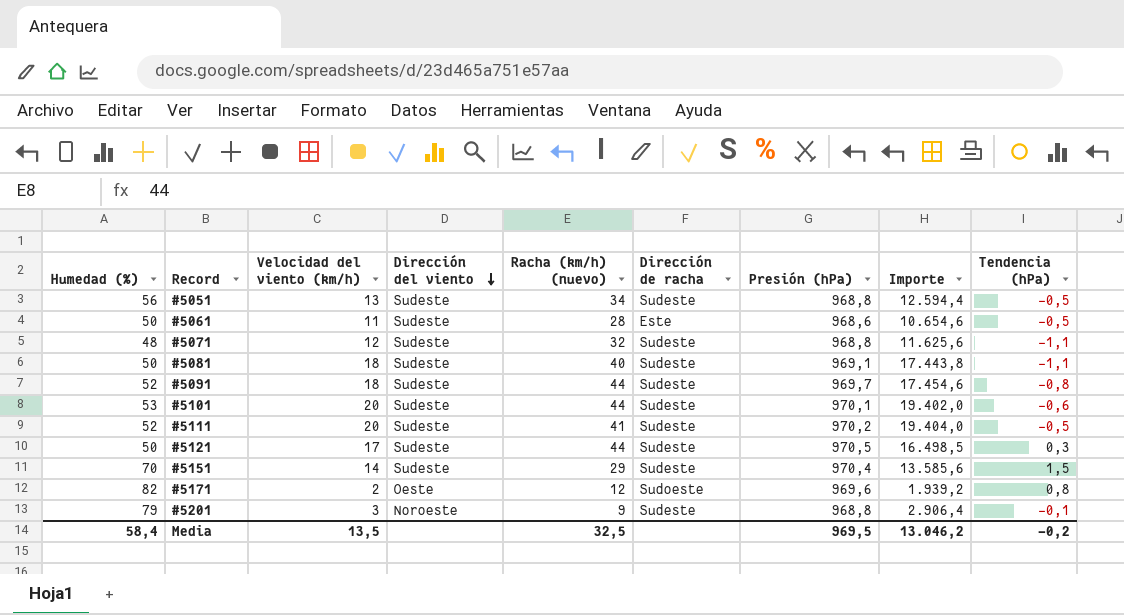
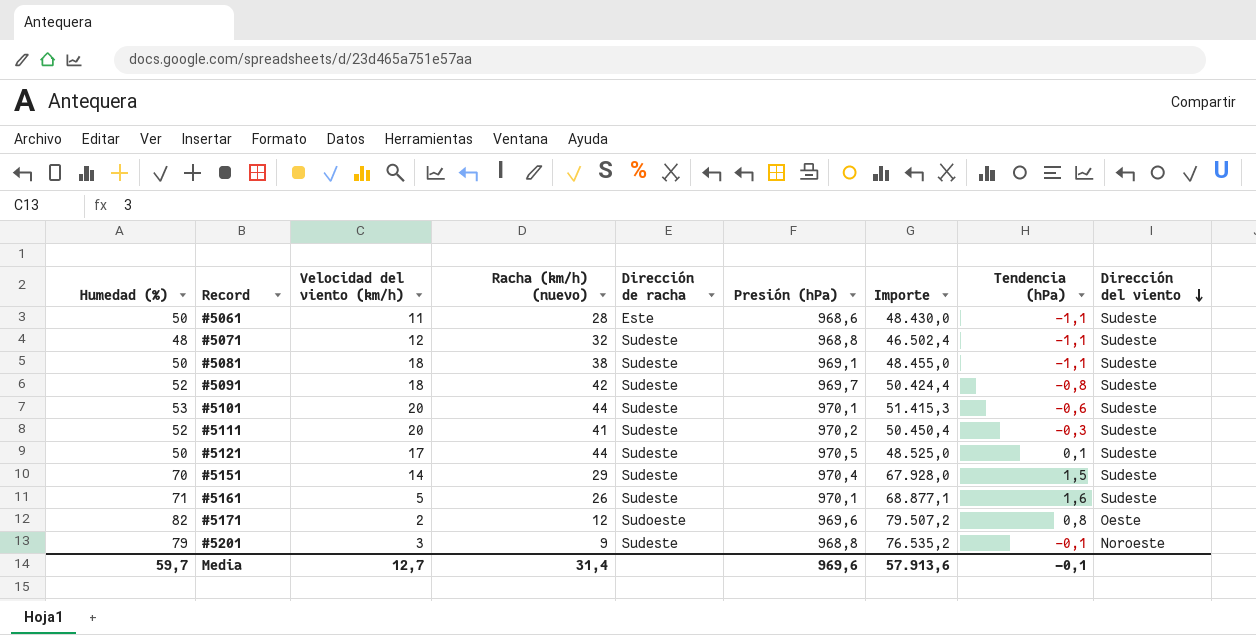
column Importe | formula: [Velocidad del viento (km/h)] * [Presión (hPa)] -> [Humedad (%)] * [Presión (hPa)]
column Dirección del viento | position: 4 -> 9
row #5051: 56 | 13 | Sudeste | 34 | Sudeste | 968,8 | 12.594,4 | -0,5 -> none
#5061 | Tendencia (hPa): -0,5 -> -1,1
#5081 | Racha (km/h) (nuevo): 40 -> 38
#5091 | Racha (km/h) (nuevo): 44 -> 42
#5111 | Tendencia (hPa): -0,5 -> -0,3
#5121 | Tendencia (hPa): 0,3 -> 0,1
row #5161: none -> 71 | 5 | 26 | Sudeste | 970,1 | 68.877,1 | 1,6 | Sudeste
Media | Humedad (%): 58,4 -> 59,7
Media | Velocidad del viento (km/h): 13,5 -> 12,7
Media | Racha (km/h) (nuevo): 32,5 -> 31,4
Media | Presión (hPa): 969,5 -> 969,6
Media | Importe: 13.046,2 -> 57.913,6
Media | Tendencia (hPa): -0,2 -> -0,1

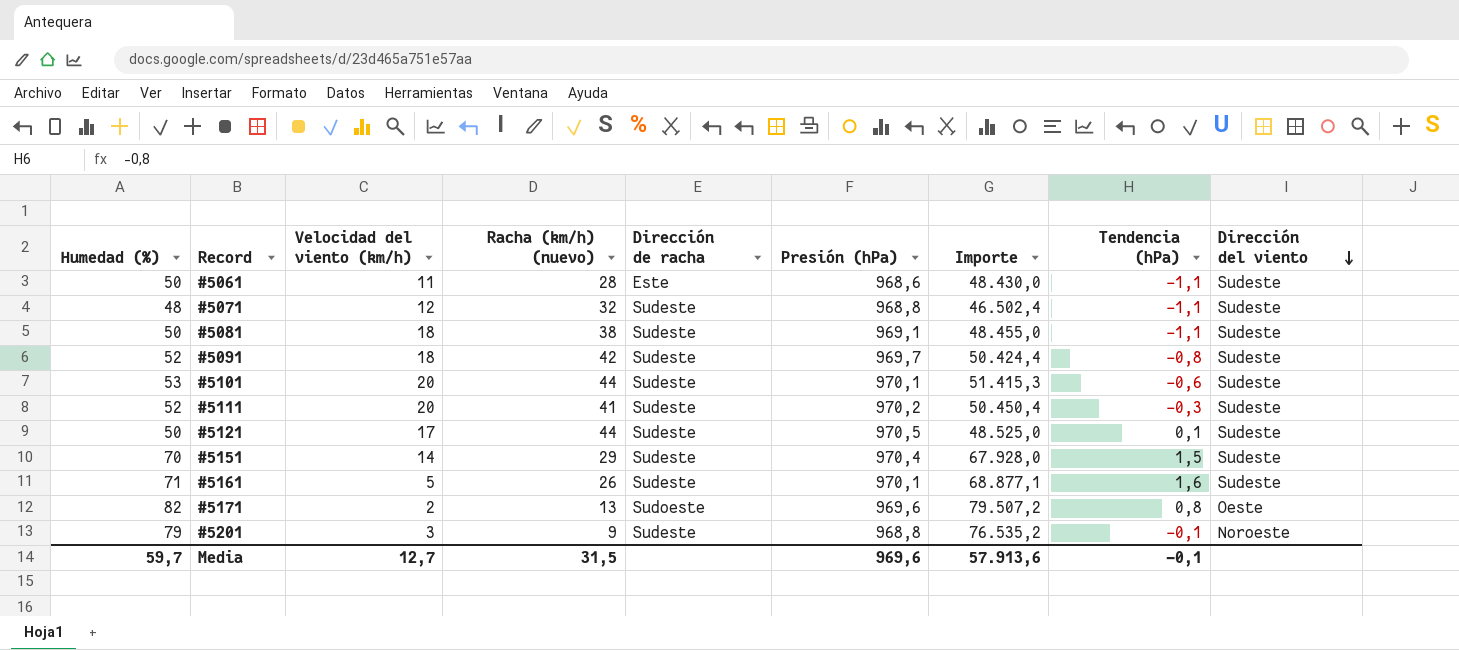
#5171 | Racha (km/h) (nuevo): 12 -> 13
Media | Racha (km/h) (nuevo): 31,4 -> 31,5

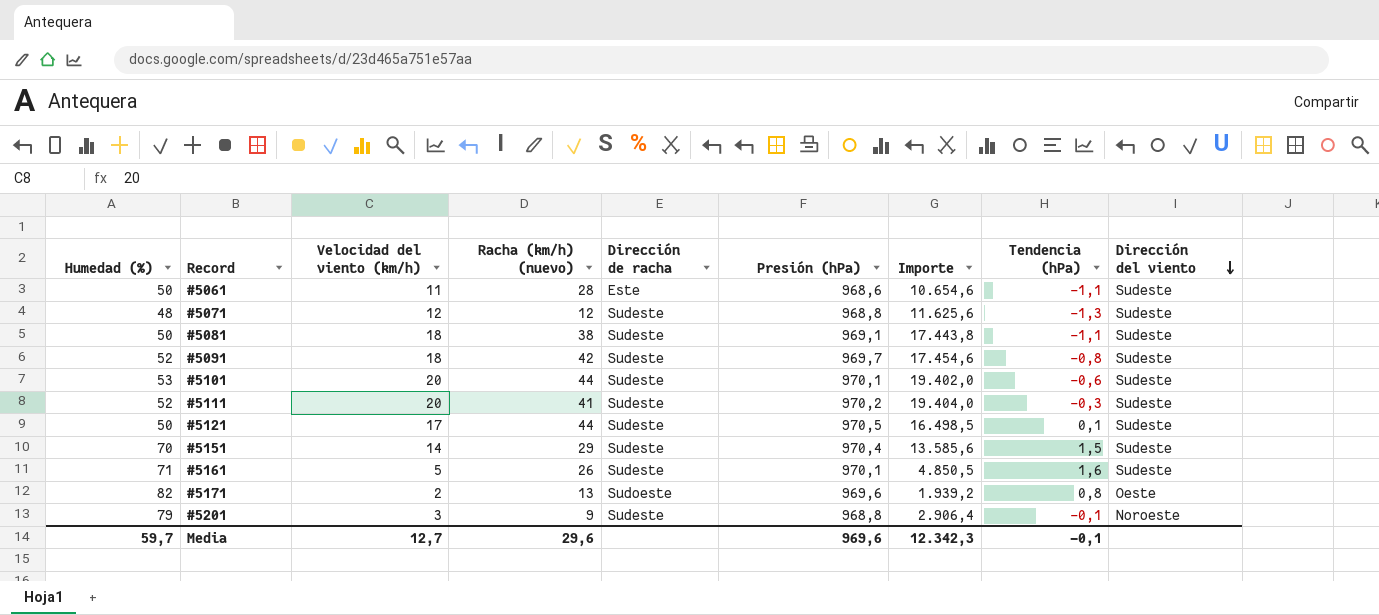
column Importe | formula: [Humedad (%)] * [Presión (hPa)] -> [Velocidad del viento (km/h)] * [Presión (hPa)]
#5071 | Racha (km/h) (nuevo): 32 -> 12
#5071 | Tendencia (hPa): -1,1 -> -1,3
Media | Racha (km/h) (nuevo): 31,5 -> 29,6
Media | Importe: 57.913,6 -> 12.342,3

